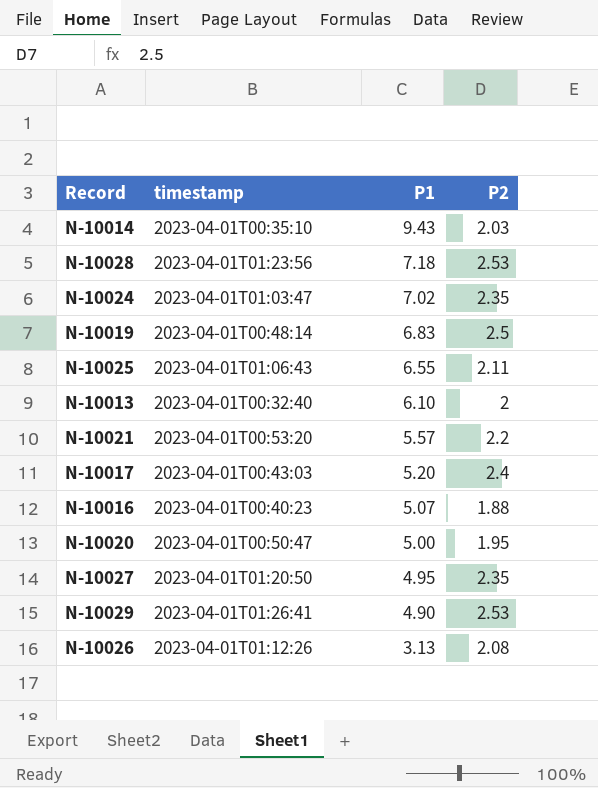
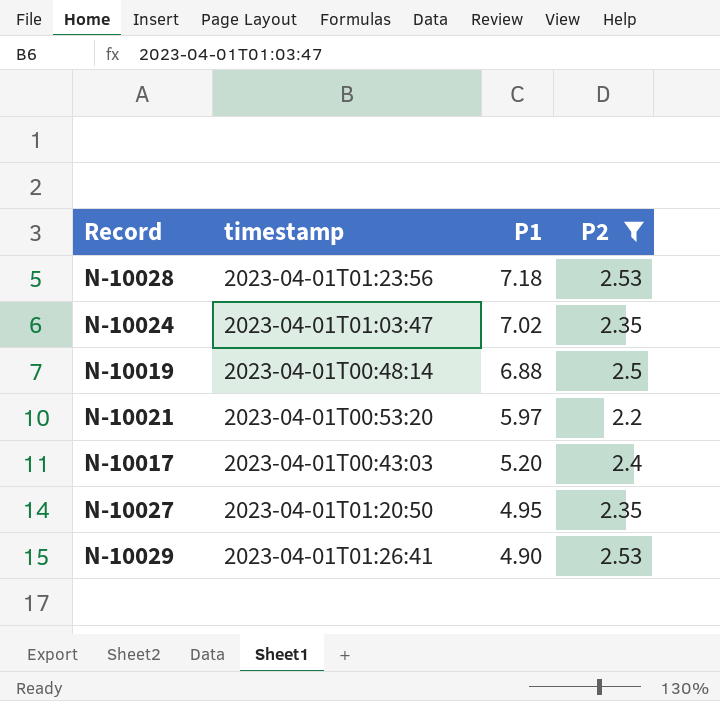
filter: none -> P2 >= 2.2
N-10019 | P1: 6.83 -> 6.88
N-10021 | P1: 5.57 -> 5.97

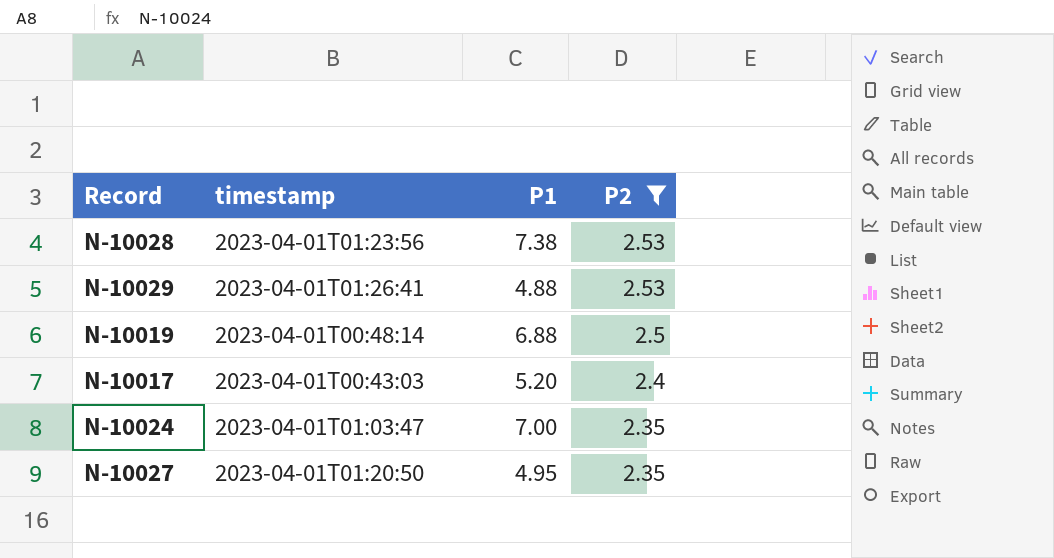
row order: P1 descending -> P2 descending
row N-10021: 2023-04-01T00:53:20 | 5.97 | 2.2 -> none
N-10028 | P1: 7.18 -> 7.38
N-10029 | P1: 4.90 -> 4.88
N-10024 | P1: 7.02 -> 7.00

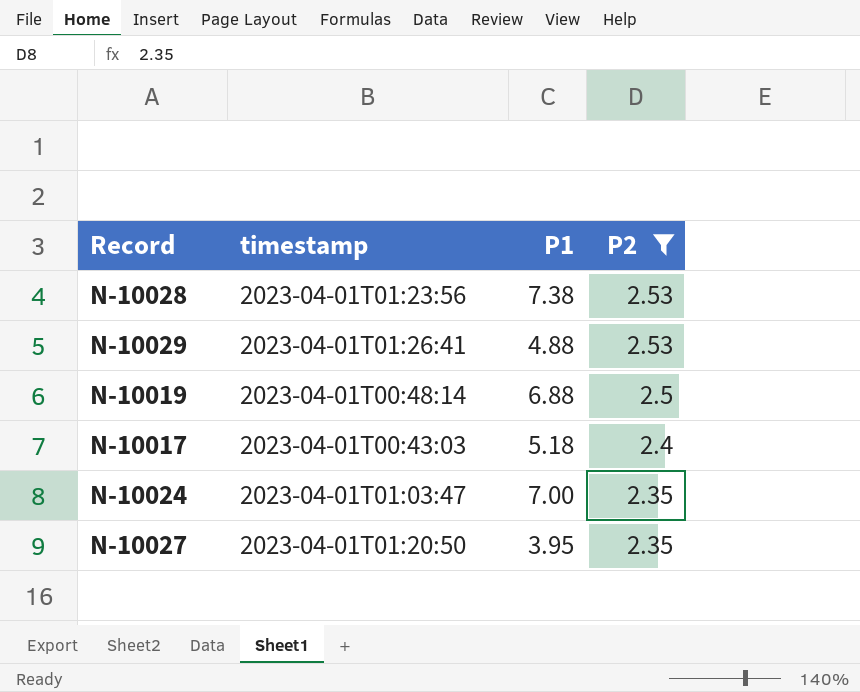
N-10017 | P1: 5.20 -> 5.18
N-10027 | P1: 4.95 -> 3.95

